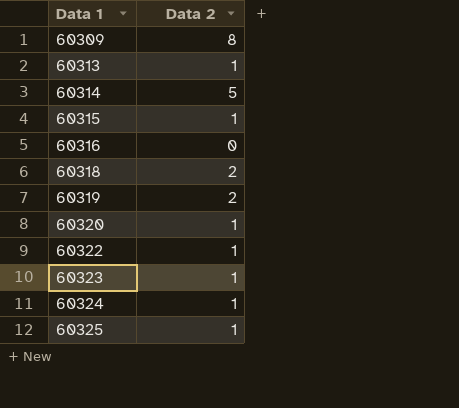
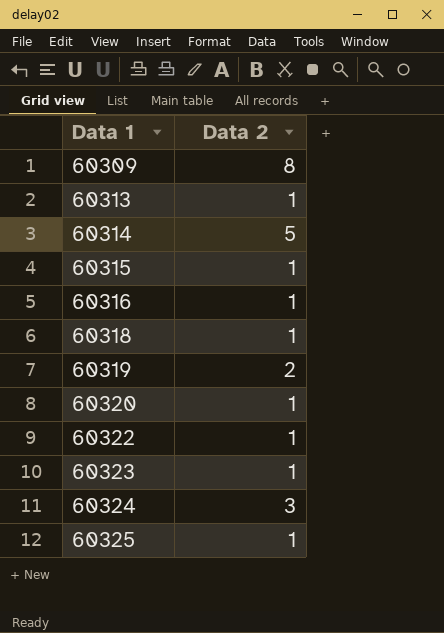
60316 | Data 2: 0 -> 1
60318 | Data 2: 2 -> 1
60324 | Data 2: 1 -> 3

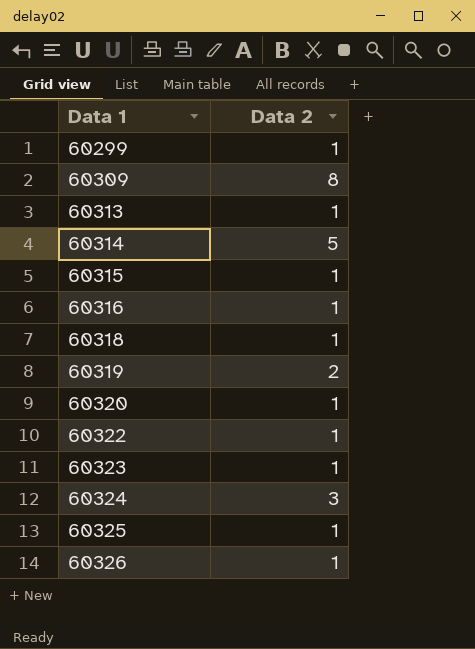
row 60299: none -> 1
row 60326: none -> 1

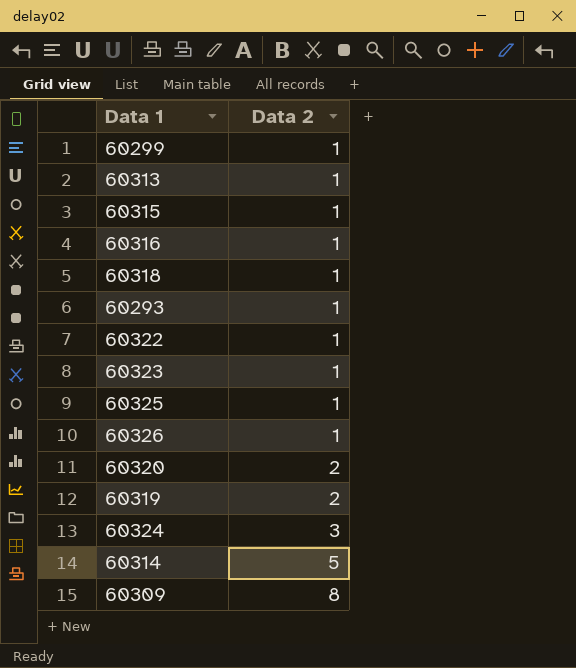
row order: Data 1 ascending -> Data 2 ascending
row 60293: none -> 1
60320 | Data 2: 1 -> 2

